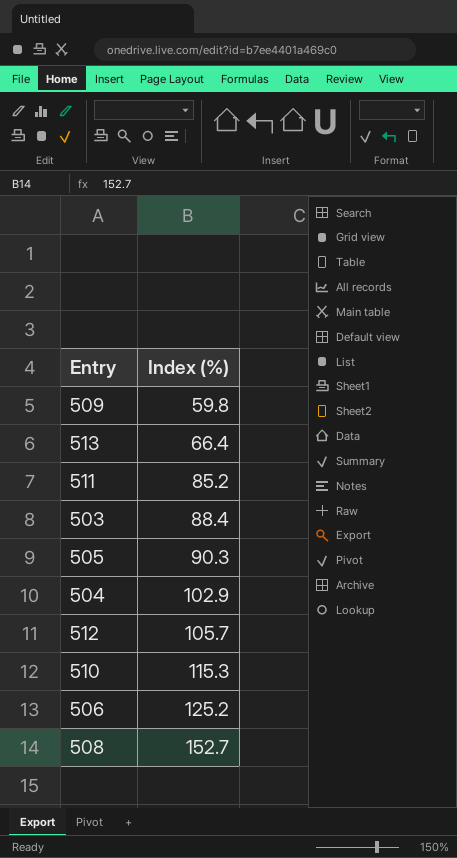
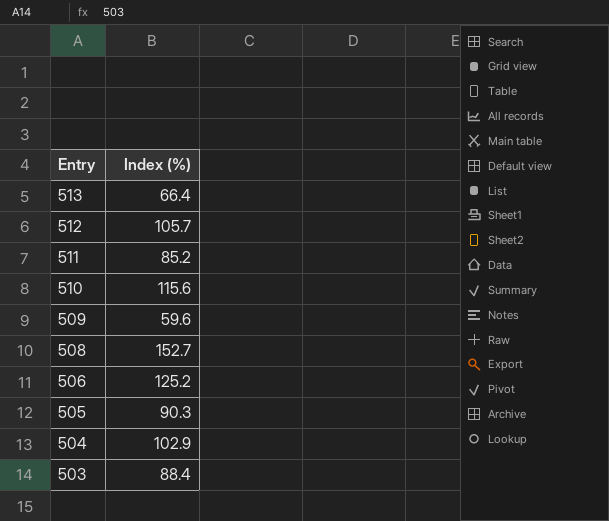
row order: Index (%) ascending -> Entry descending
510 | Index (%): 115.3 -> 115.6
509 | Index (%): 59.8 -> 59.6

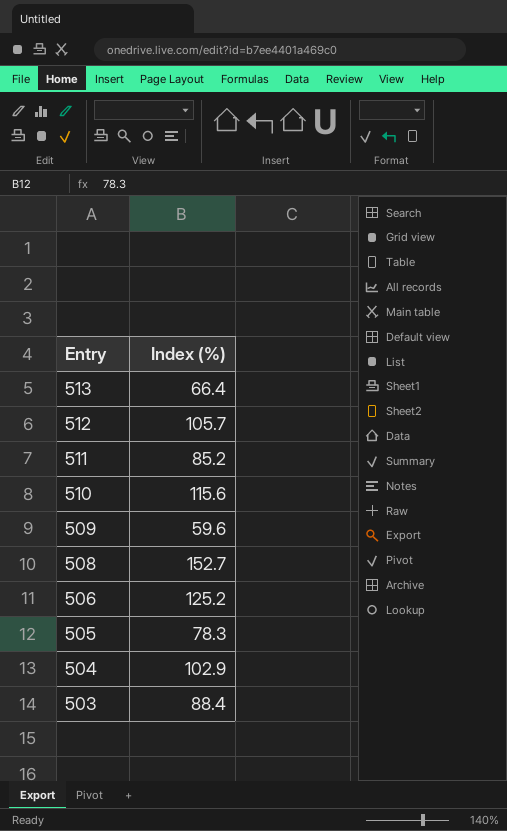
505 | Index (%): 90.3 -> 78.3

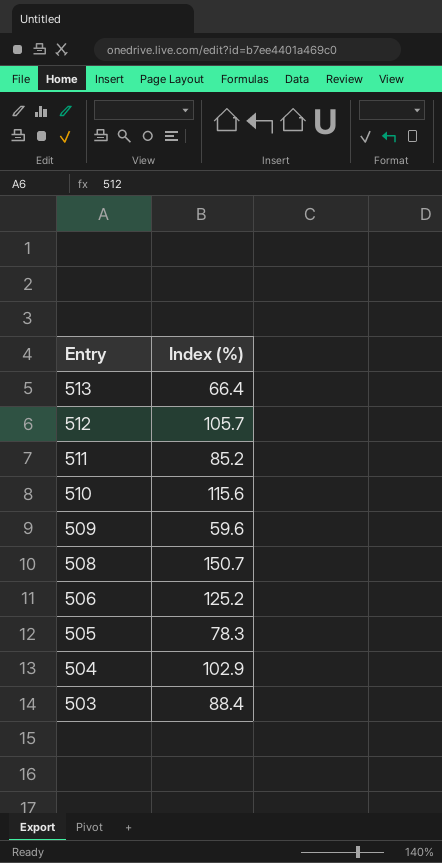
508 | Index (%): 152.7 -> 150.7

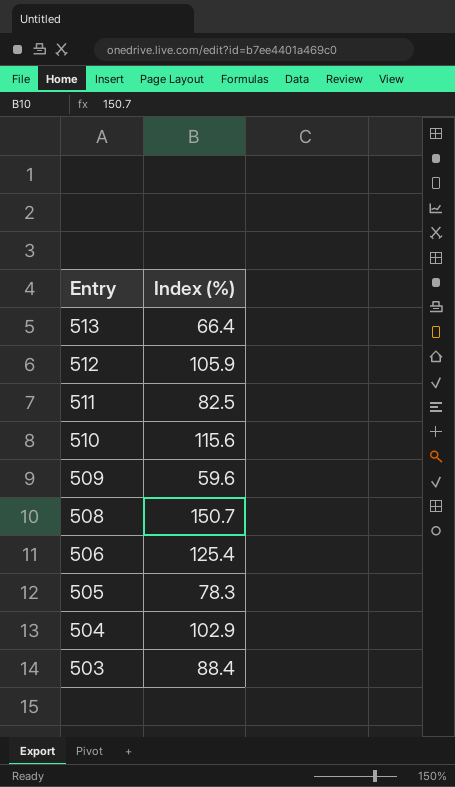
512 | Index (%): 105.7 -> 105.9
511 | Index (%): 85.2 -> 82.5
506 | Index (%): 125.2 -> 125.4

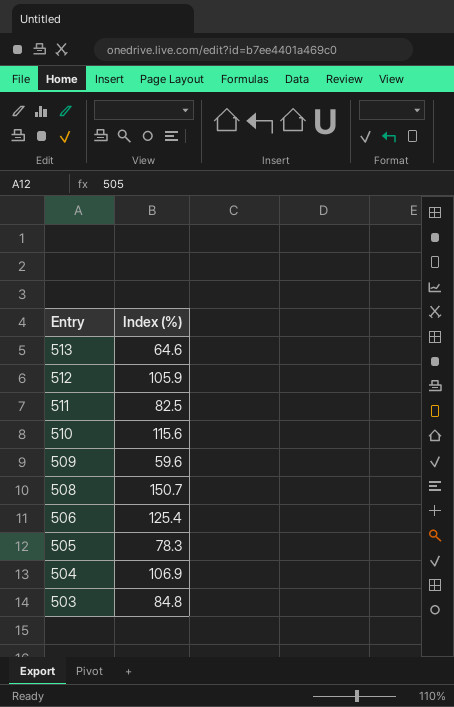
513 | Index (%): 66.4 -> 64.6
504 | Index (%): 102.9 -> 106.9
503 | Index (%): 88.4 -> 84.8

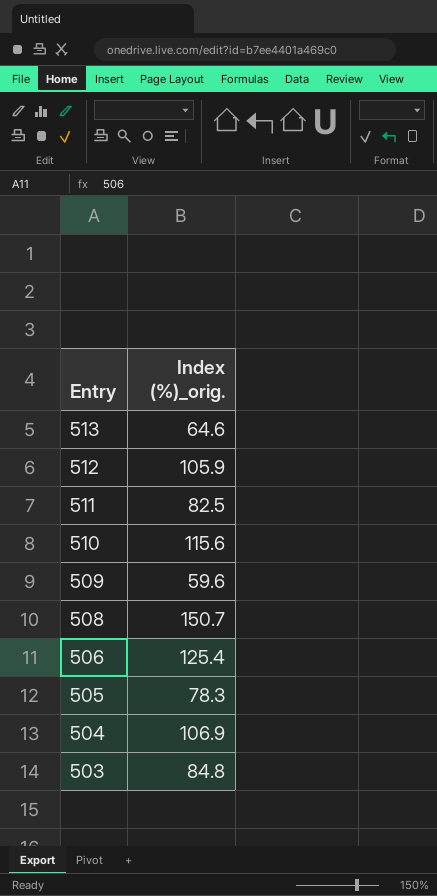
column name: Index (%) -> Index (%)_orig.

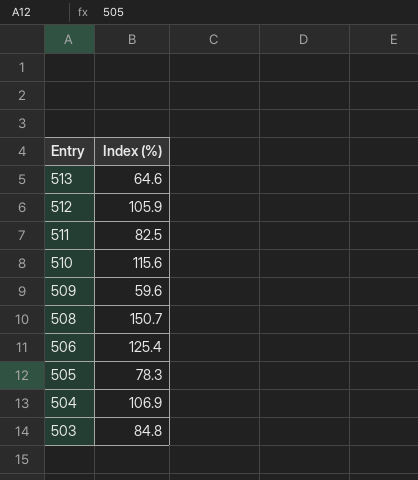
column name: Index (%)_orig. -> Index (%)

